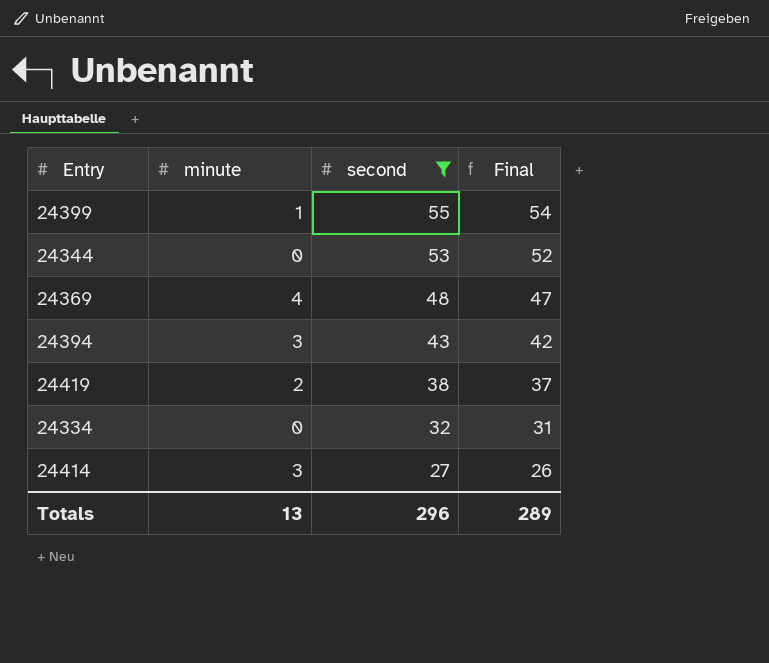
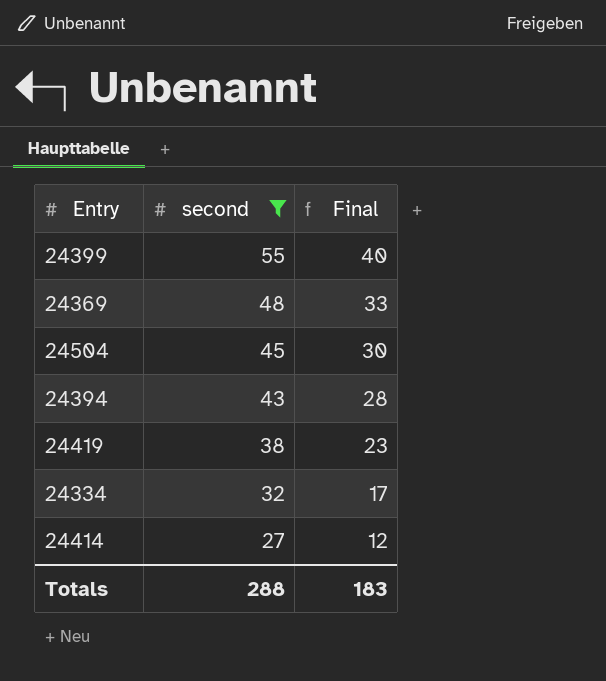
column minute | position: 2 -> none
column Final | formula: [second] - 1 -> [second] - 15
row 24344: 0 | 53 | 52 -> none
row 24504: none -> 45 | 30
Totals | second: 296 -> 288
Totals | Final: 289 -> 183

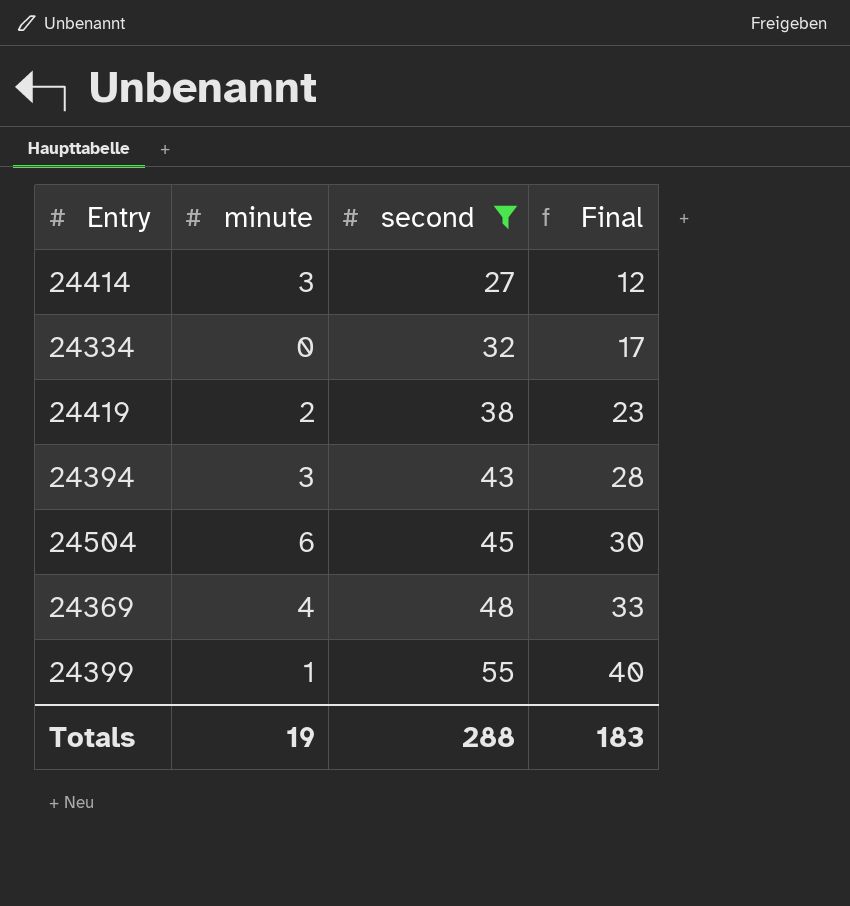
row order: second descending -> second ascending
column minute | position: none -> 2

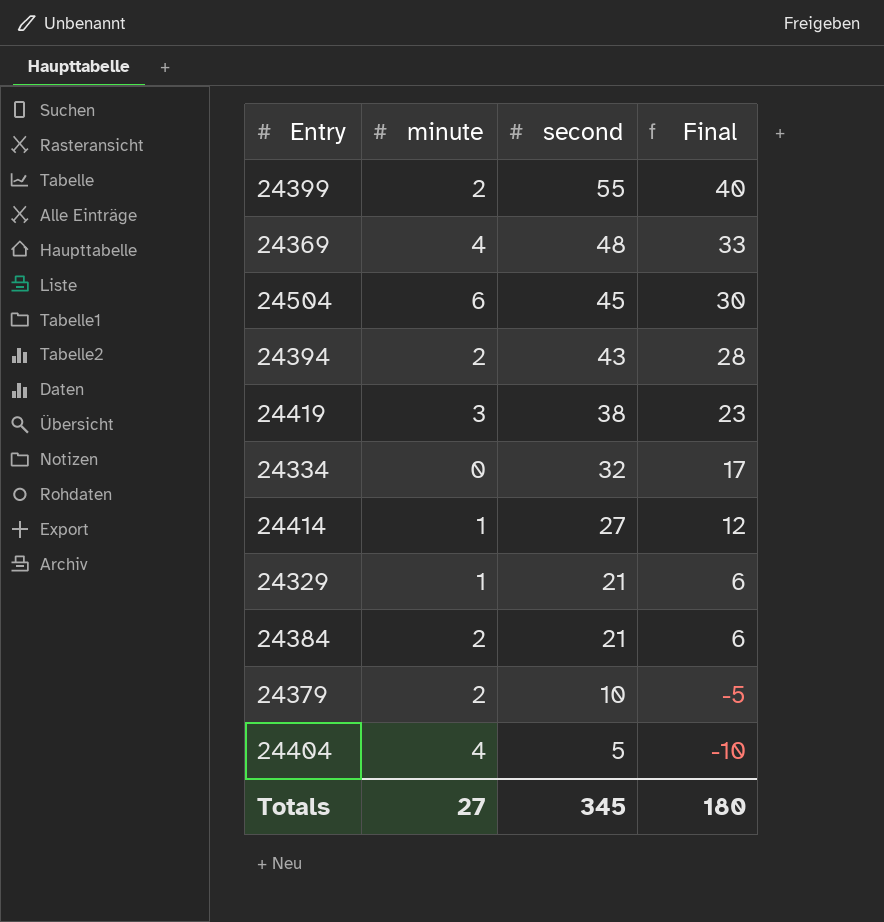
filter: second >= 27 -> none
row order: second ascending -> second descending
24399 | minute: 1 -> 2
24394 | minute: 3 -> 2
24419 | minute: 2 -> 3
24414 | minute: 3 -> 1
Totals | minute: 19 -> 27
Totals | second: 288 -> 345
Totals | Final: 183 -> 180

